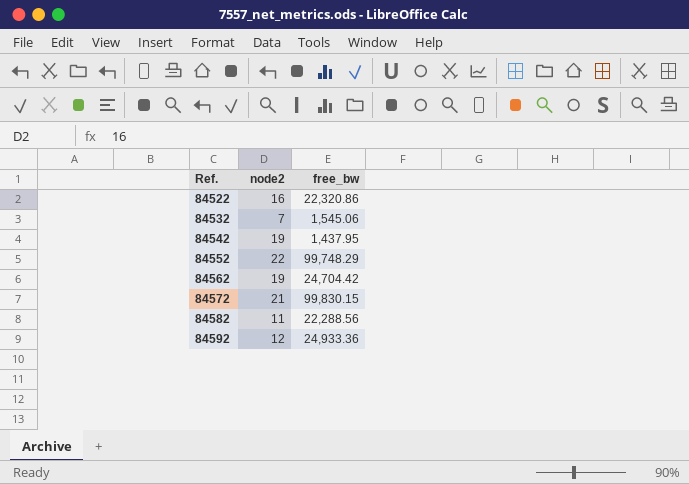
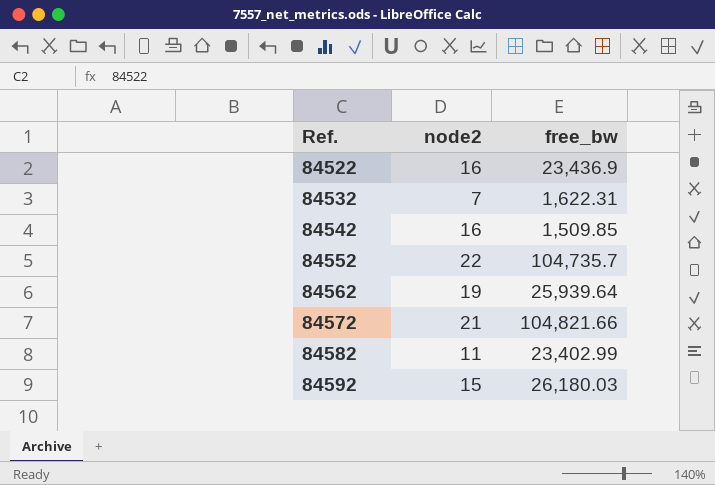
84522 | free_bw: 22,320.86 -> 23,436.9
84532 | free_bw: 1,545.06 -> 1,622.31
84542 | node2: 19 -> 16
84542 | free_bw: 1,437.95 -> 1,509.85
84552 | free_bw: 99,748.29 -> 104,735.7
84562 | free_bw: 24,704.42 -> 25,939.64
84572 | free_bw: 99,830.15 -> 104,821.66
84582 | free_bw: 22,288.56 -> 23,402.99
84592 | node2: 12 -> 15
84592 | free_bw: 24,933.36 -> 26,180.03

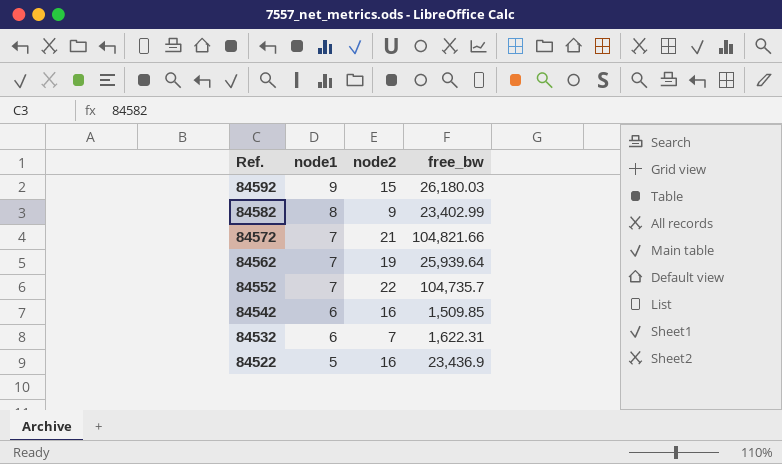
row order: Ref. ascending -> Ref. descending
column node1 | position: none -> 2
84582 | node2: 11 -> 9

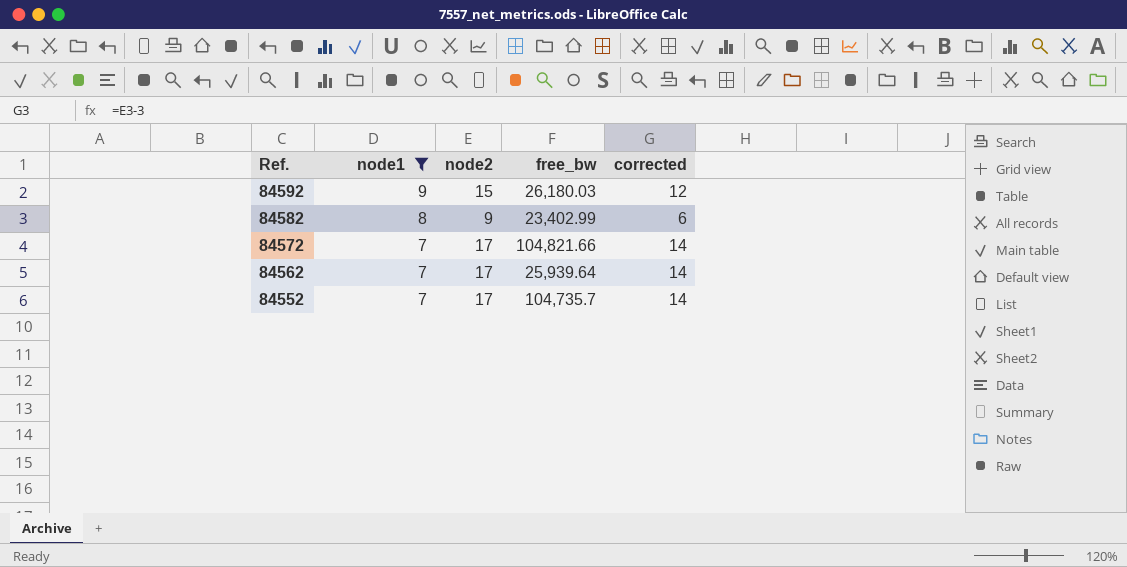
filter: none -> node1 >= 7
column corrected | formula: none -> [node2] - 3
84572 | node2: 21 -> 17
84562 | node2: 19 -> 17
84552 | node2: 22 -> 17

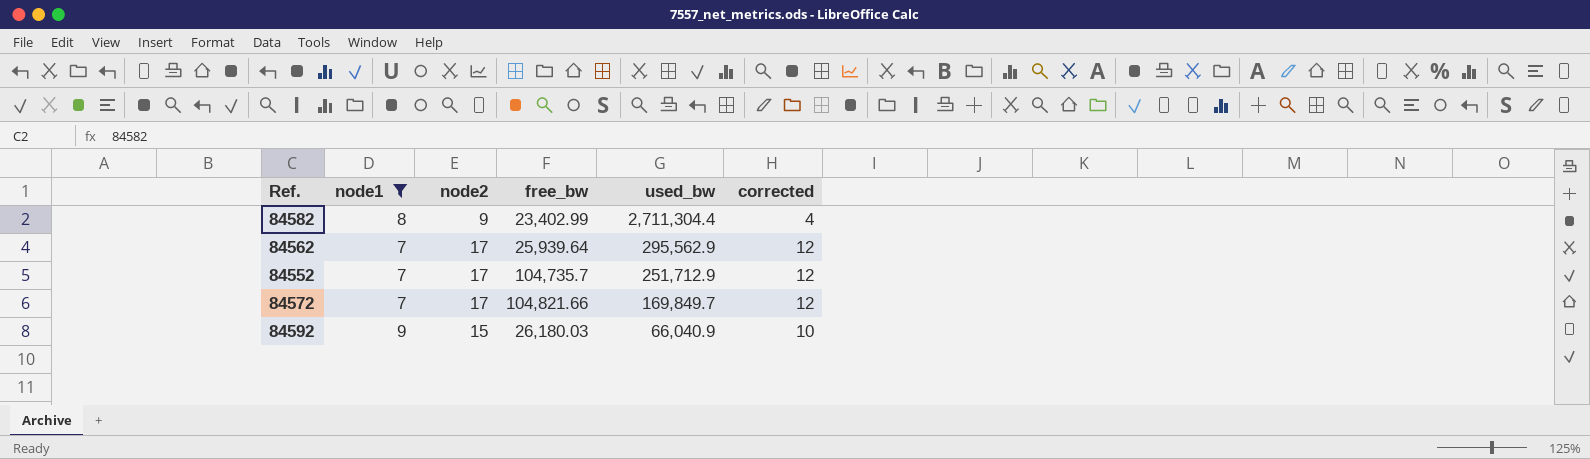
row order: Ref. descending -> used_bw descending
column used_bw | position: none -> 5
column corrected | formula: [node2] - 3 -> [node2] - 5

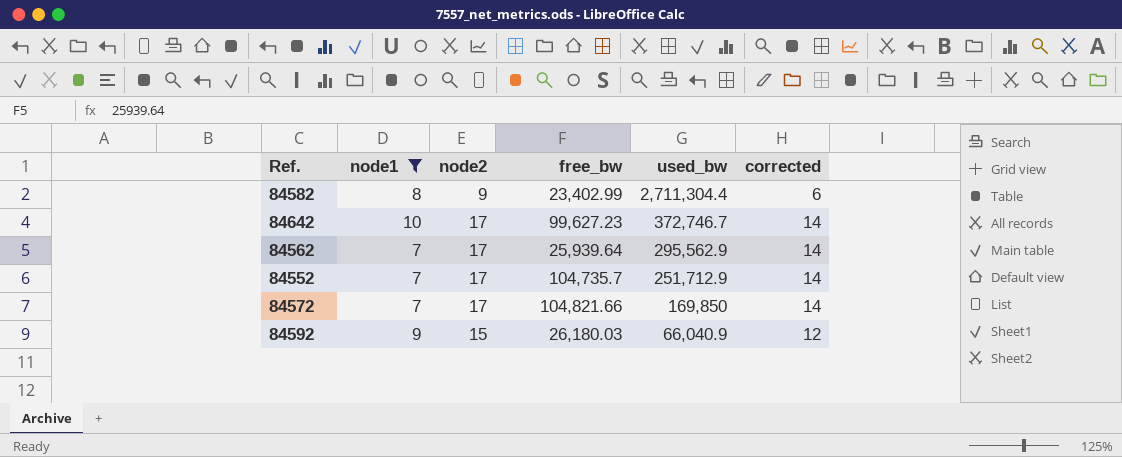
column corrected | formula: [node2] - 5 -> [node2] - 3
row 84642: none -> 10 | 17 | 99,627.23 | 372,746.7 | 14
84572 | used_bw: 169,849.7 -> 169,850

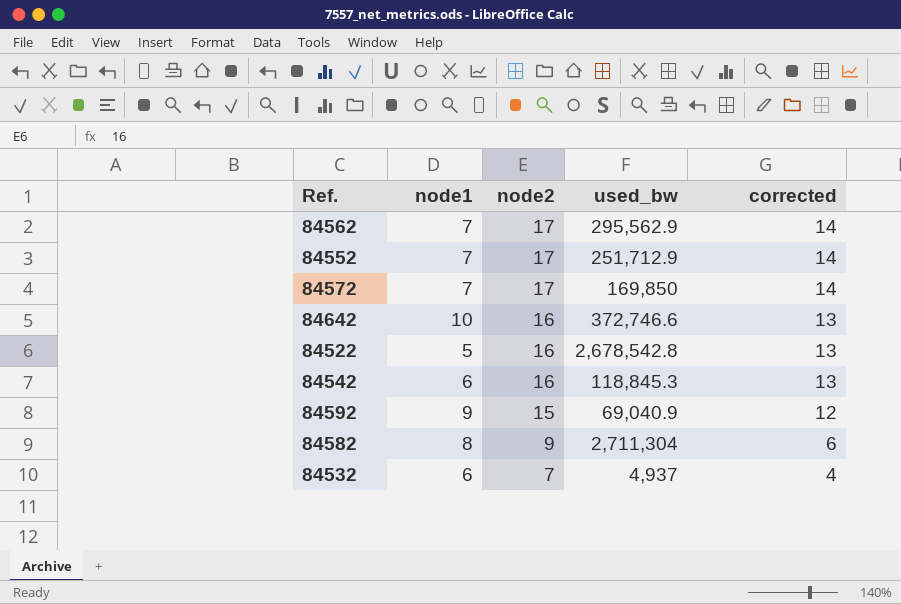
filter: node1 >= 7 -> none
row order: used_bw descending -> node2 descending
column free_bw | position: 4 -> none
84642 | node2: 17 -> 16
84642 | used_bw: 372,746.7 -> 372,746.6
84642 | corrected: 14 -> 13
84592 | used_bw: 66,040.9 -> 69,040.9
84582 | used_bw: 2,711,304.4 -> 2,711,304

